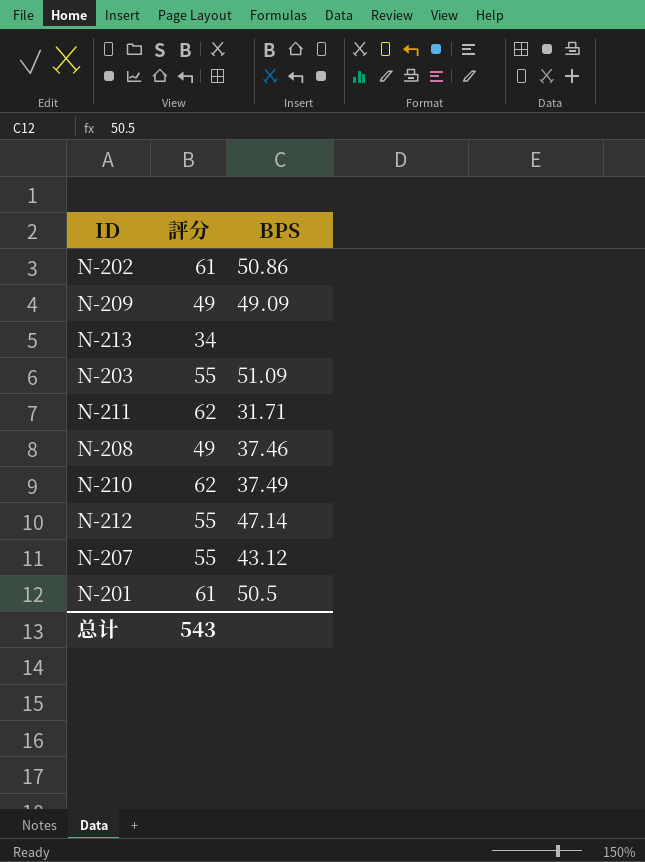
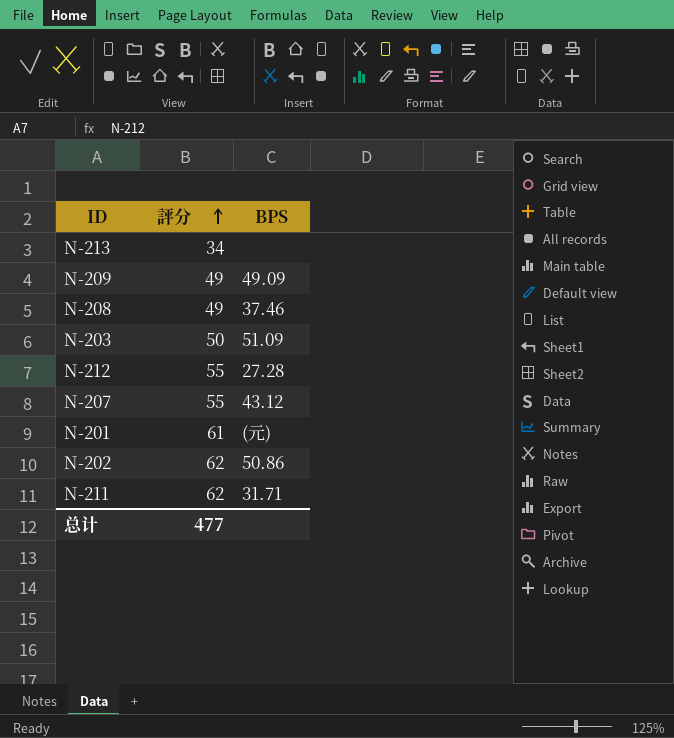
row order: none -> 評分 ascending
row N-210: 62 | 37.49 -> none
N-203 | 評分: 55 -> 50
N-212 | BPS: 47.14 -> 27.28
N-201 | BPS: 50.5 -> (元)
N-202 | 評分: 61 -> 62
总计 | 評分: 543 -> 477

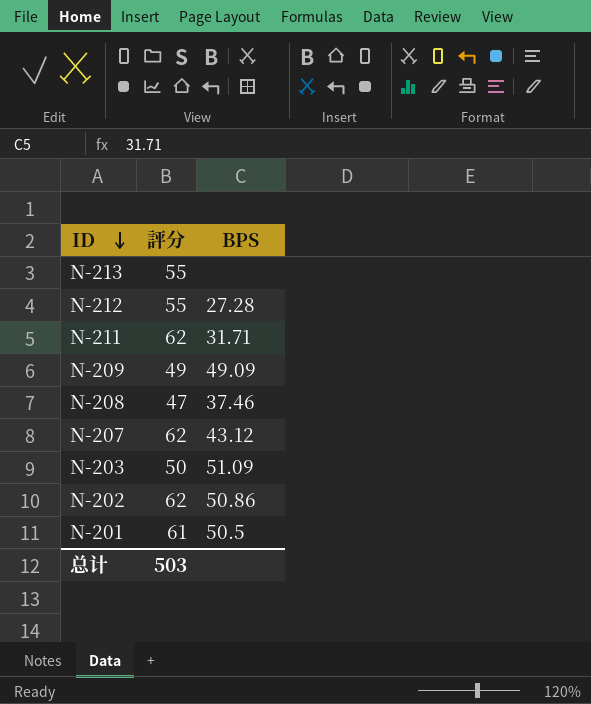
row order: 評分 ascending -> ID descending
N-213 | 評分: 34 -> 55
N-208 | 評分: 49 -> 47
N-207 | 評分: 55 -> 62
N-201 | BPS: (元) -> 50.5
总计 | 評分: 477 -> 503

